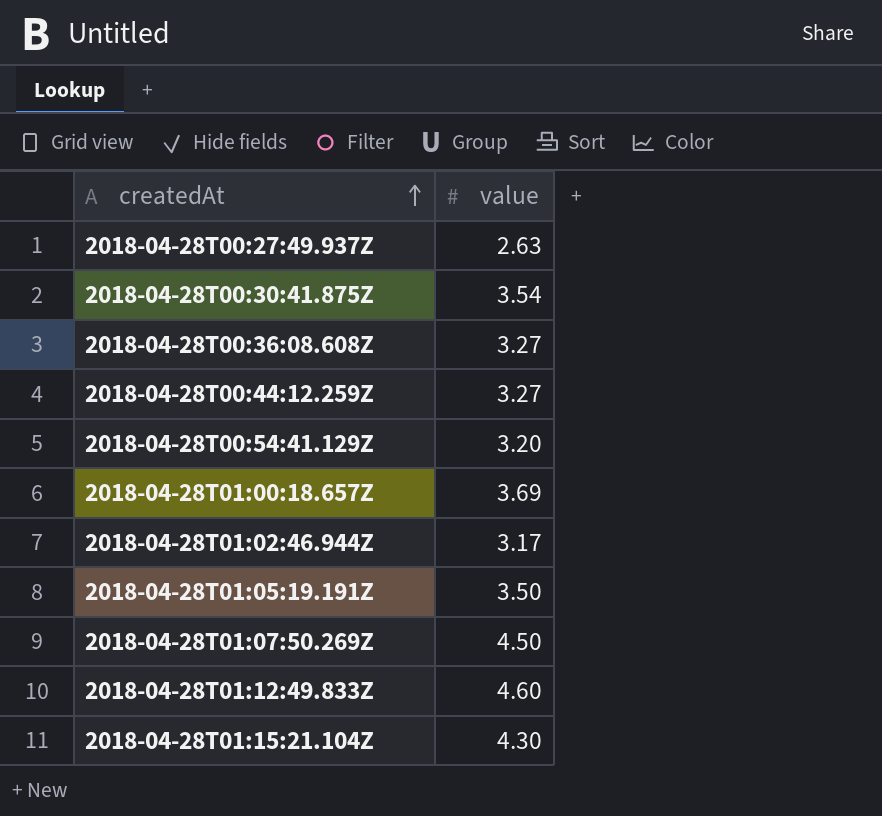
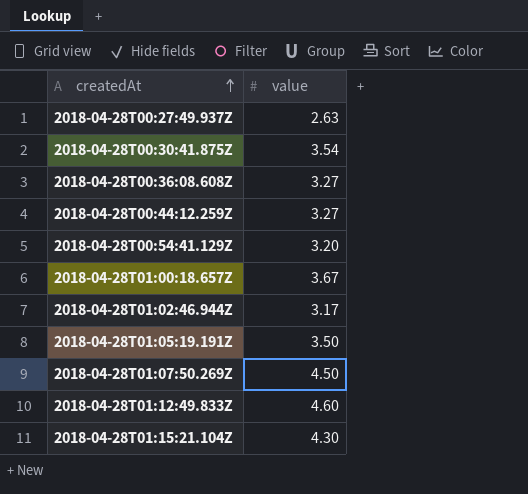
2018-04-28T01:00:18.657Z | value: 3.69 -> 3.67

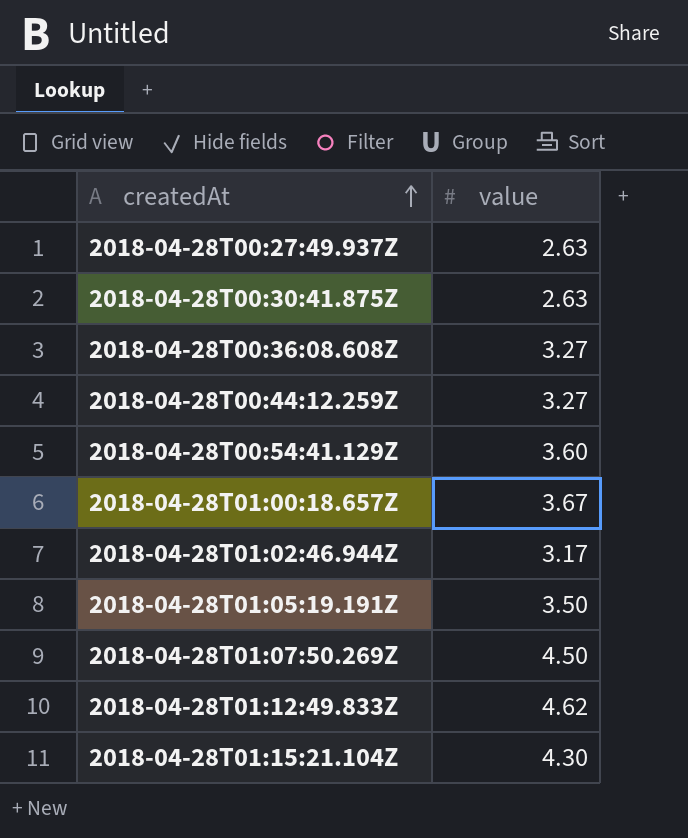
2018-04-28T00:30:41.875Z | value: 3.54 -> 2.63
2018-04-28T00:54:41.129Z | value: 3.20 -> 3.60
2018-04-28T01:12:49.833Z | value: 4.60 -> 4.62

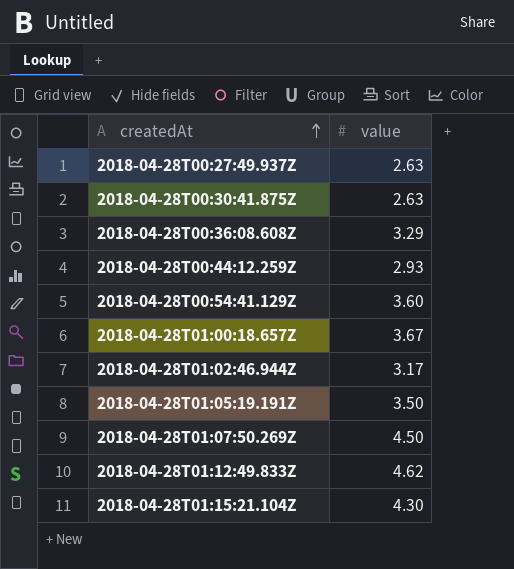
2018-04-28T00:36:08.608Z | value: 3.27 -> 3.29
2018-04-28T00:44:12.259Z | value: 3.27 -> 2.93

